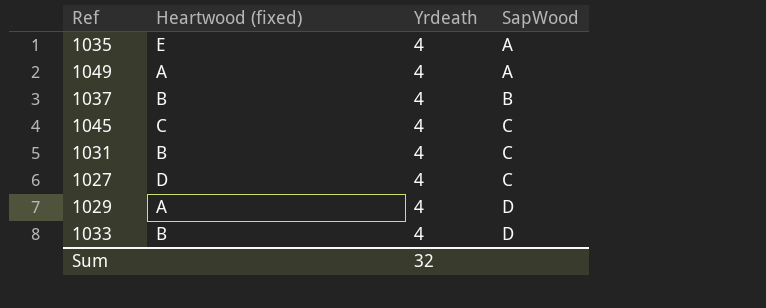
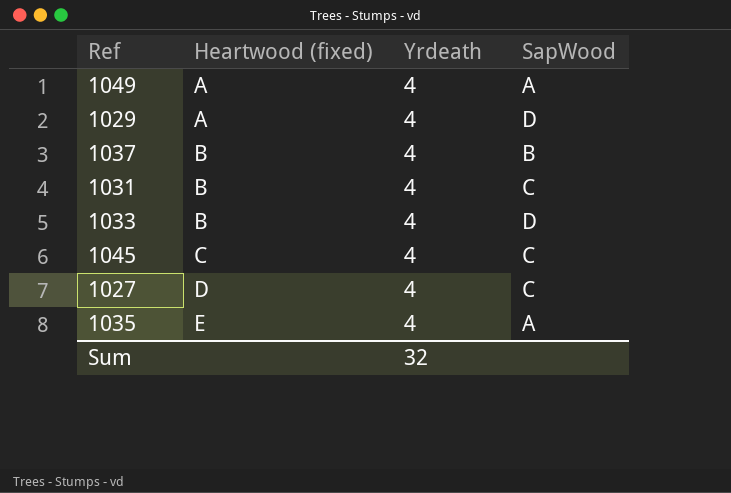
row order: SapWood ascending -> Heartwood (fixed) ascending

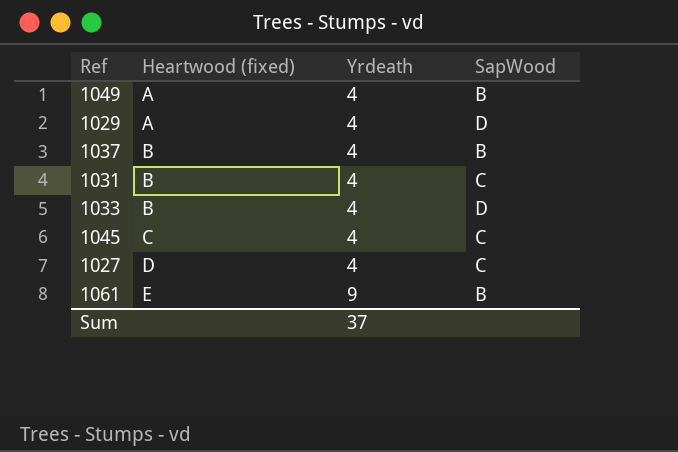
row 1035: E | 4 | A -> none
1049 | SapWood: A -> B
row 1061: none -> E | 9 | B
Sum | Yrdeath: 32 -> 37

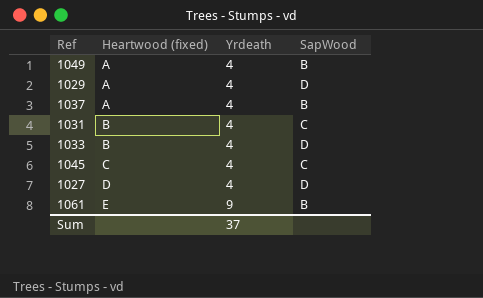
1037 | Heartwood (fixed): B -> A
1027 | SapWood: C -> D

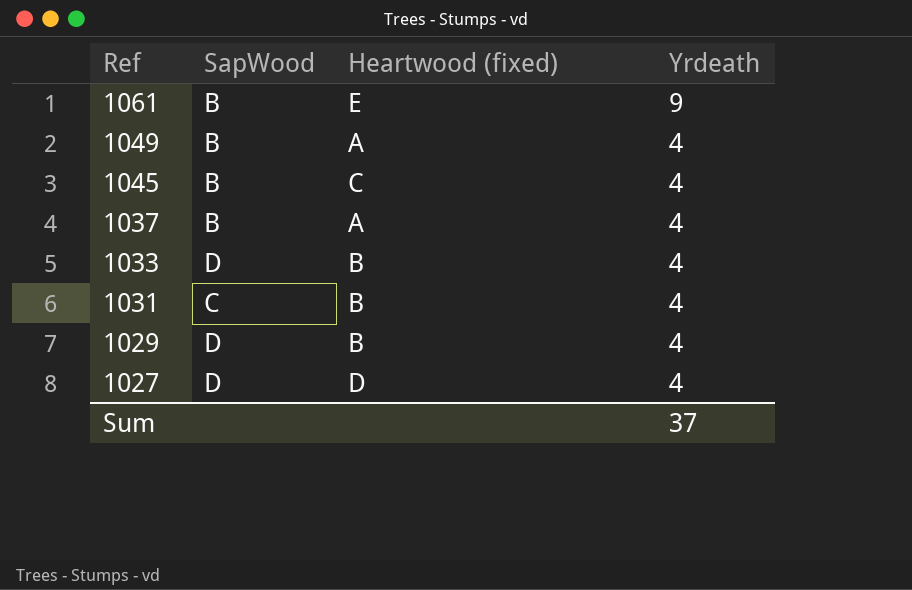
row order: Heartwood (fixed) ascending -> Ref descending
column SapWood | position: 4 -> 2
1045 | SapWood: C -> B
1029 | Heartwood (fixed): A -> B

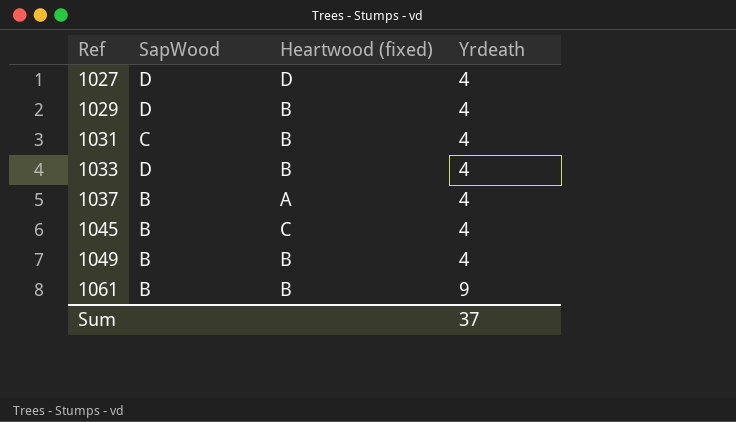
row order: Ref descending -> Ref ascending
1049 | Heartwood (fixed): A -> B
1061 | Heartwood (fixed): E -> B

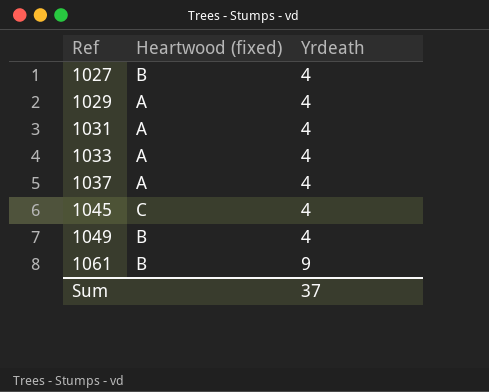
column SapWood | position: 2 -> none
1027 | Heartwood (fixed): D -> B
1029 | Heartwood (fixed): B -> A
1031 | Heartwood (fixed): B -> A
1033 | Heartwood (fixed): B -> A

